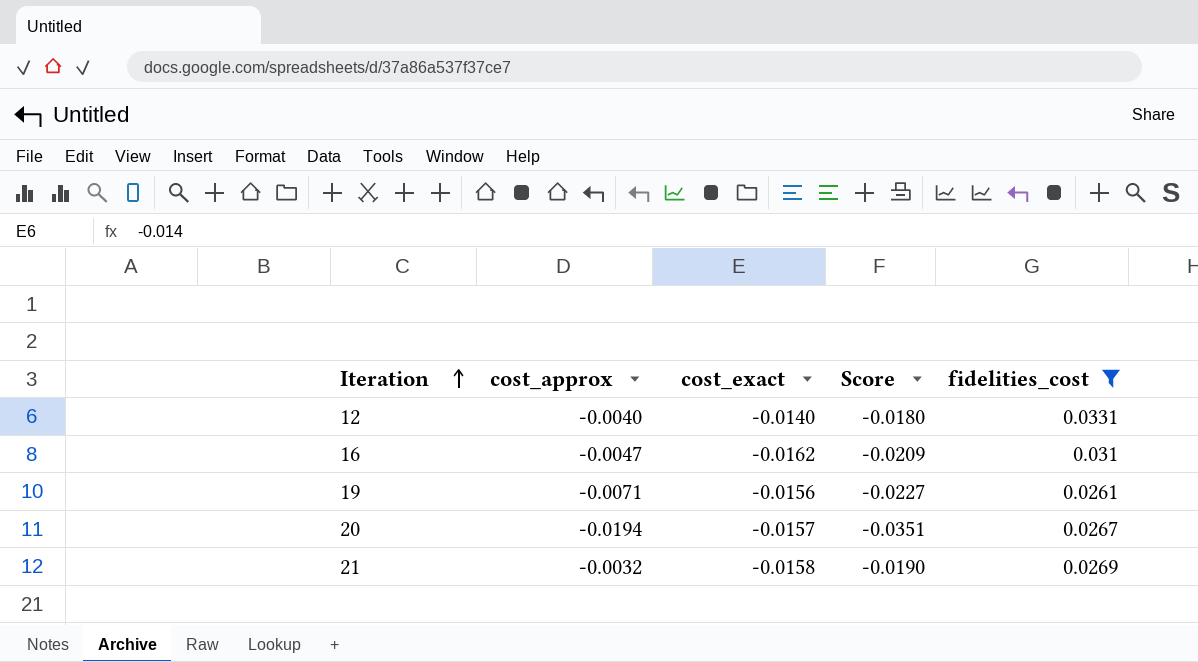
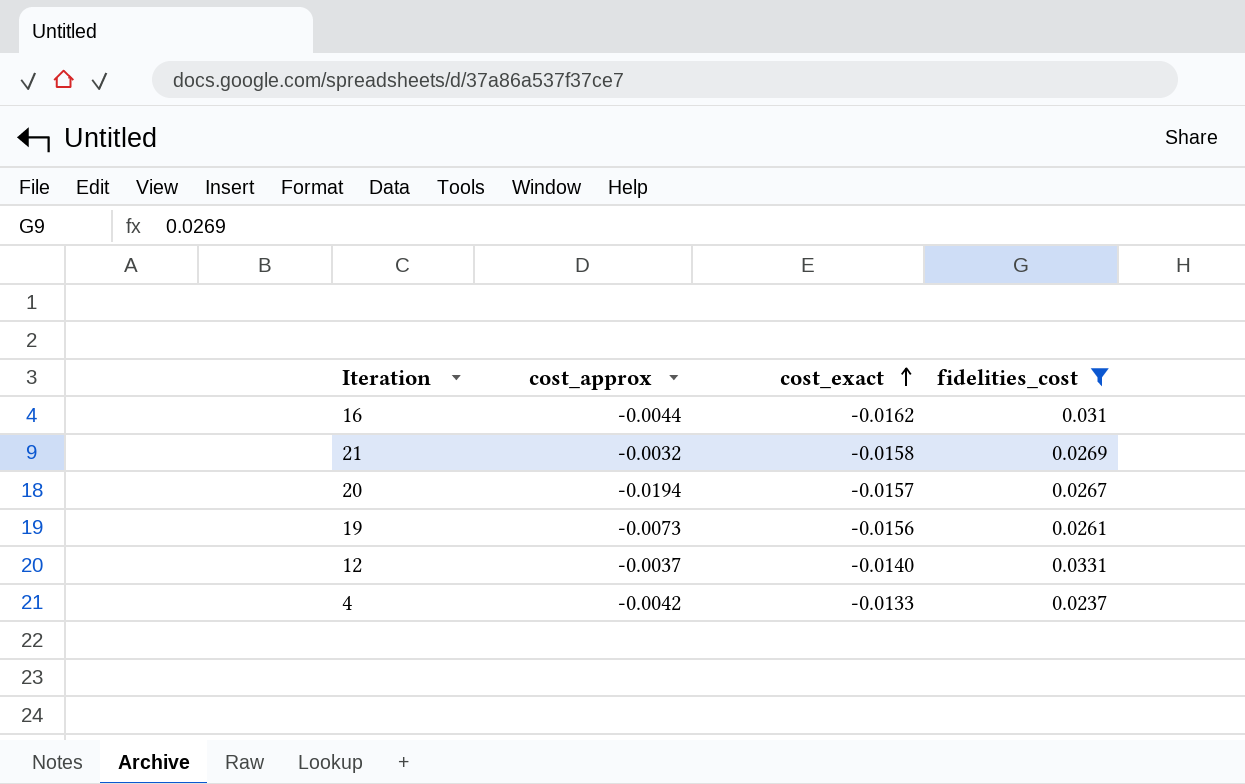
row order: Iteration ascending -> cost_exact ascending
column Score | formula: [cost_approx] + [cost_exact] -> none
16 | cost_approx: -0.0047 -> -0.0044
19 | cost_approx: -0.0071 -> -0.0073
12 | cost_approx: -0.0040 -> -0.0037
row 4: none -> -0.0042 | -0.0133 | 0.0237

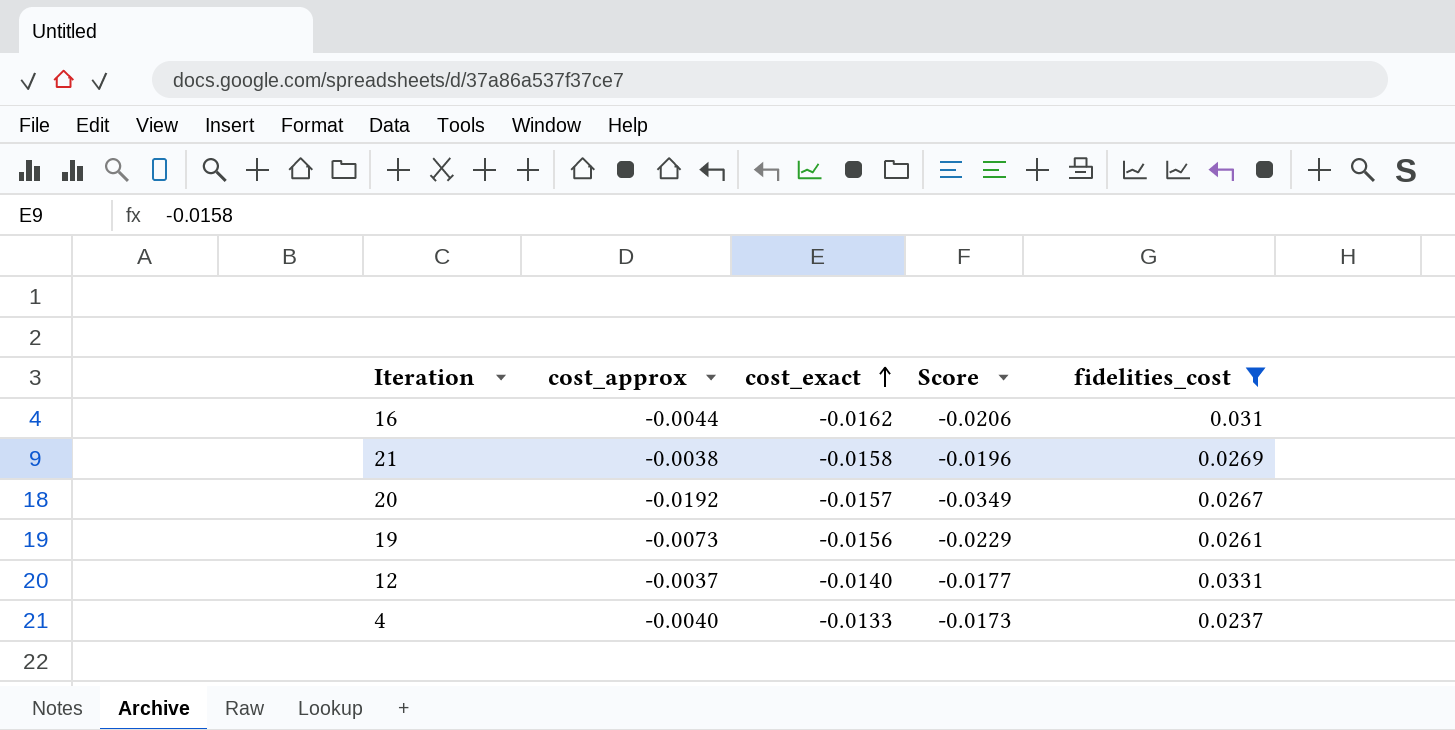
column Score | formula: none -> [cost_approx] + [cost_exact]
21 | cost_approx: -0.0032 -> -0.0038
20 | cost_approx: -0.0194 -> -0.0192
4 | cost_approx: -0.0042 -> -0.0040

